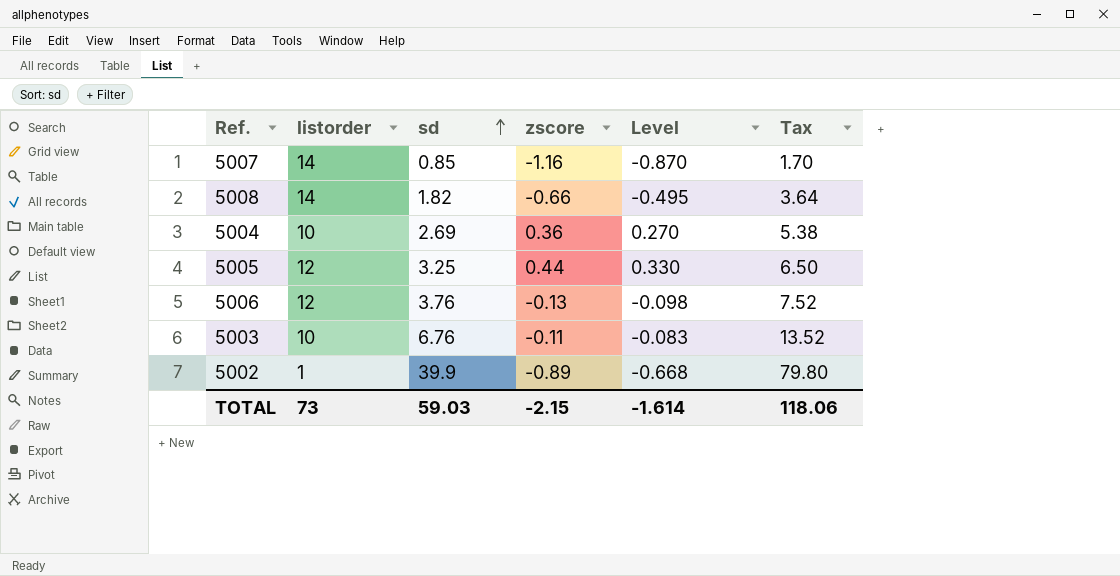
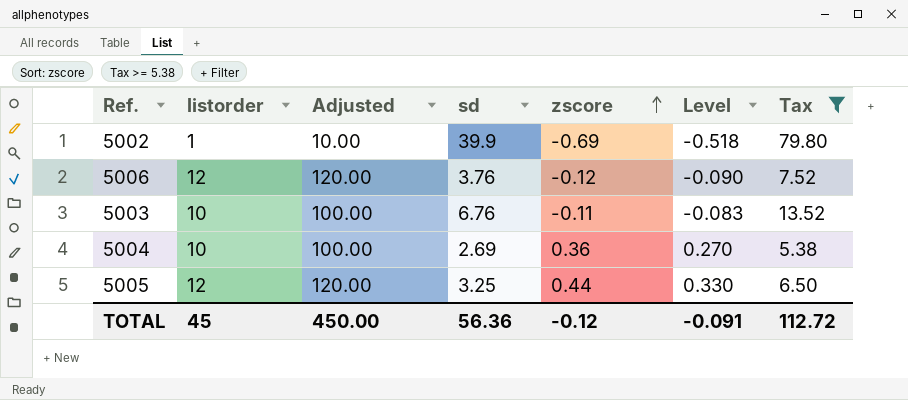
filter: none -> Tax >= 5.38
row order: sd ascending -> zscore ascending
column Adjusted | formula: none -> [listorder] * 10
5002 | zscore: -0.89 -> -0.69
5002 | Level: -0.668 -> -0.518
5006 | zscore: -0.13 -> -0.12
5006 | Level: -0.098 -> -0.090
TOTAL | listorder: 73 -> 45
TOTAL | sd: 59.03 -> 56.36
TOTAL | zscore: -2.15 -> -0.12
TOTAL | Level: -1.614 -> -0.091
TOTAL | Tax: 118.06 -> 112.72

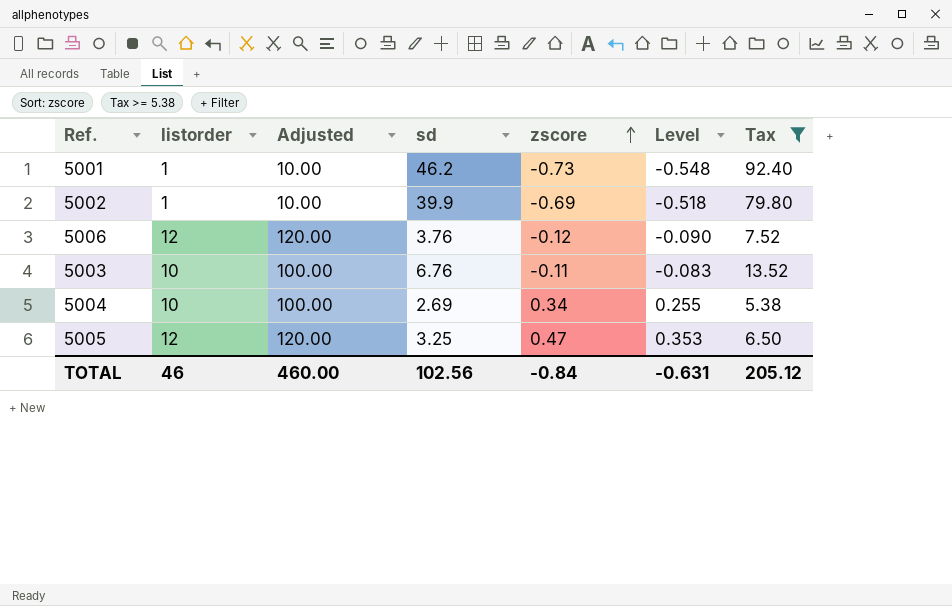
row 5001: none -> 1 | 10.00 | 46.2 | -0.73 | -0.548 | 92.40
5004 | zscore: 0.36 -> 0.34
5004 | Level: 0.270 -> 0.255
5005 | zscore: 0.44 -> 0.47
5005 | Level: 0.330 -> 0.353
TOTAL | listorder: 45 -> 46
TOTAL | Adjusted: 450.00 -> 460.00
TOTAL | sd: 56.36 -> 102.56
TOTAL | zscore: -0.12 -> -0.84
TOTAL | Level: -0.091 -> -0.631
TOTAL | Tax: 112.72 -> 205.12

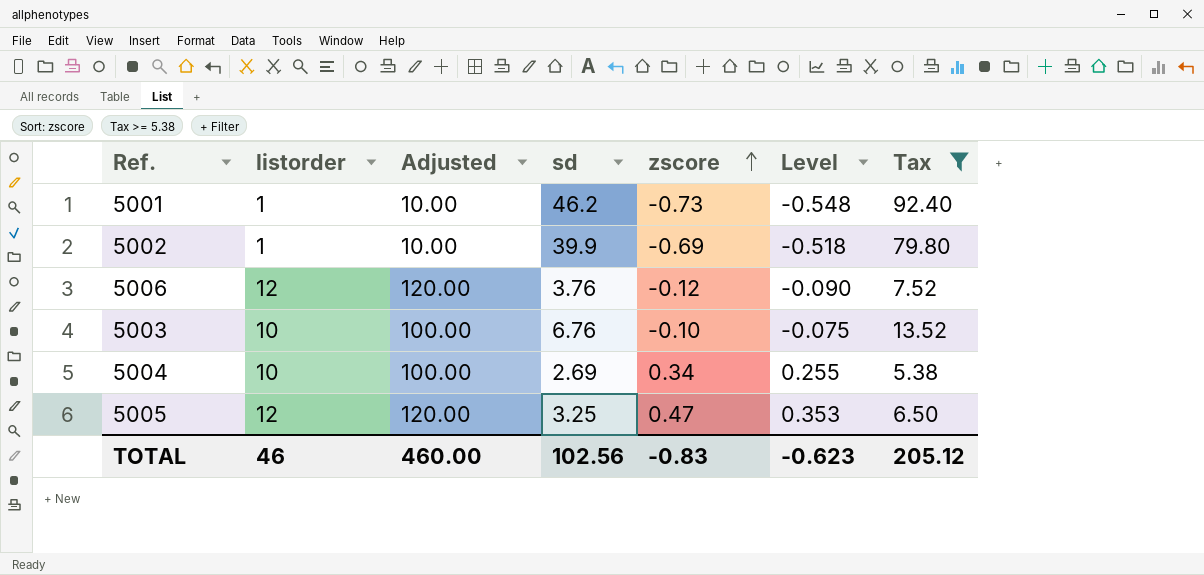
5003 | zscore: -0.11 -> -0.10
5003 | Level: -0.083 -> -0.075
TOTAL | zscore: -0.84 -> -0.83
TOTAL | Level: -0.631 -> -0.623

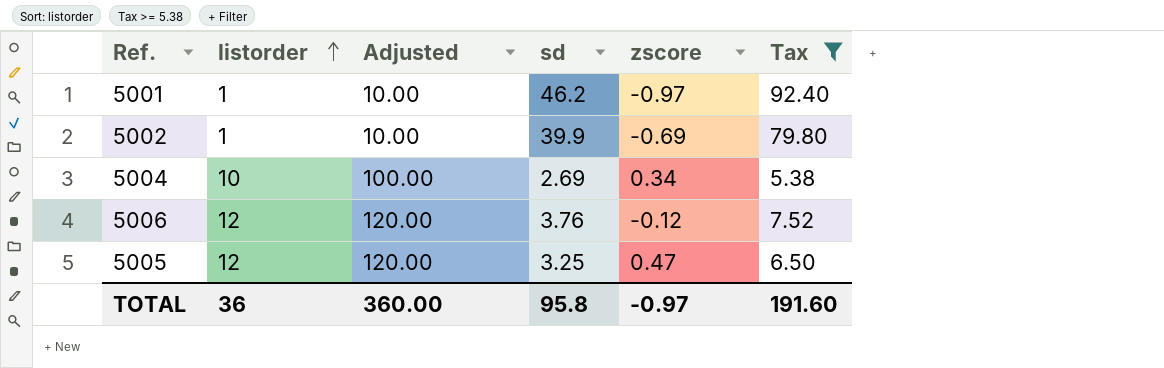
row order: zscore ascending -> listorder ascending
column Level | formula: [zscore] * 0.75 -> none
row 5003: 10 | 100.00 | 6.76 | -0.10 | -0.075 | 13.52 -> none
5001 | zscore: -0.73 -> -0.97
TOTAL | listorder: 46 -> 36
TOTAL | Adjusted: 460.00 -> 360.00
TOTAL | sd: 102.56 -> 95.8
TOTAL | zscore: -0.83 -> -0.97
TOTAL | Tax: 205.12 -> 191.60

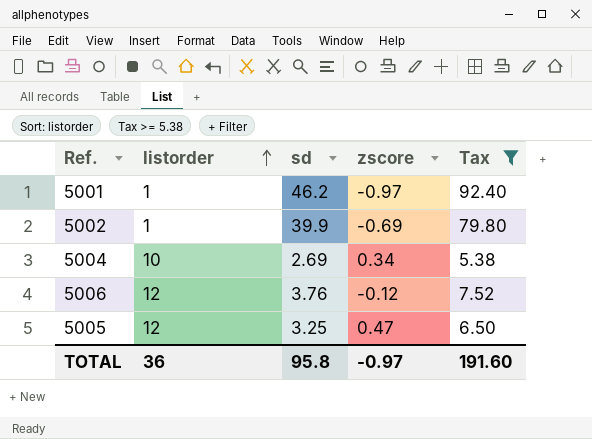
column Adjusted | formula: [listorder] * 10 -> none

